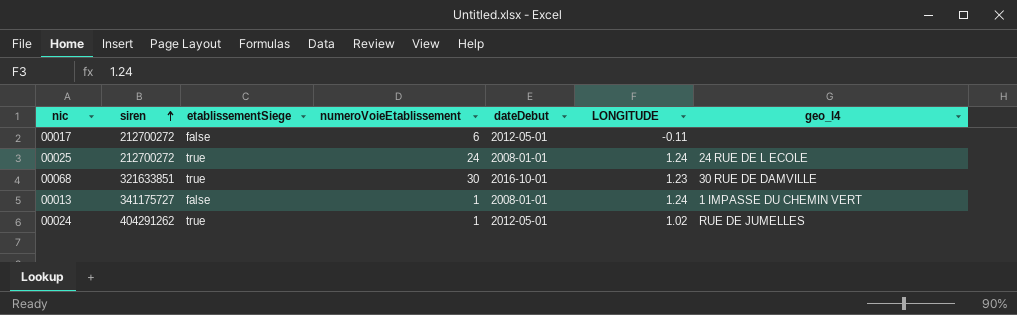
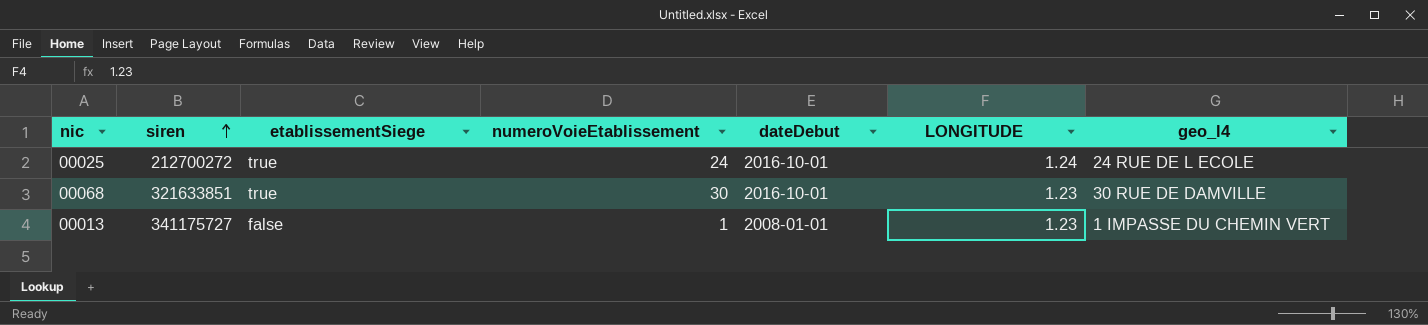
row 00017: 212700272 | false | 6 | 2012-05-01 | -0.11 | none -> none
row 00024: 404291262 | true | 1 | 2012-05-01 | 1.02 | RUE DE JUMELLES -> none
00025 | dateDebut: 2008-01-01 -> 2016-10-01
00013 | LONGITUDE: 1.24 -> 1.23

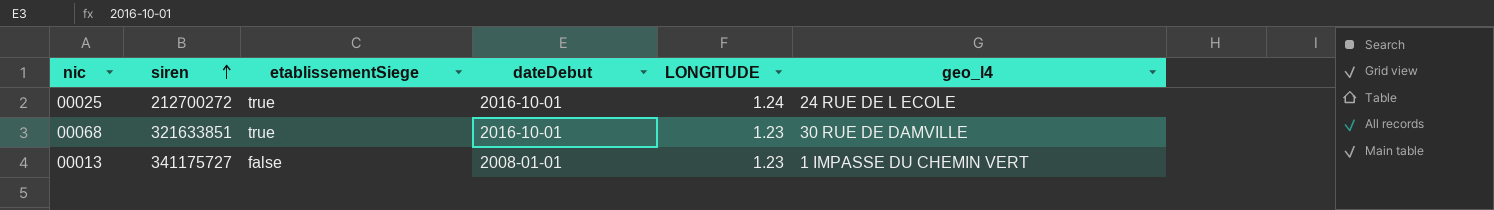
column numeroVoieEtablissement | position: 4 -> none

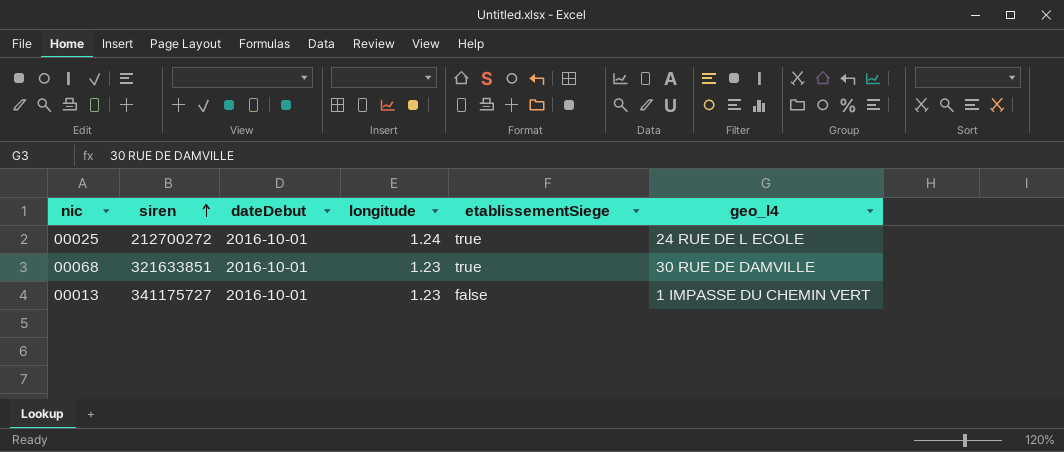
column name: LONGITUDE -> longitude
column etablissementSiege | position: 3 -> 5
00013 | dateDebut: 2008-01-01 -> 2016-10-01

